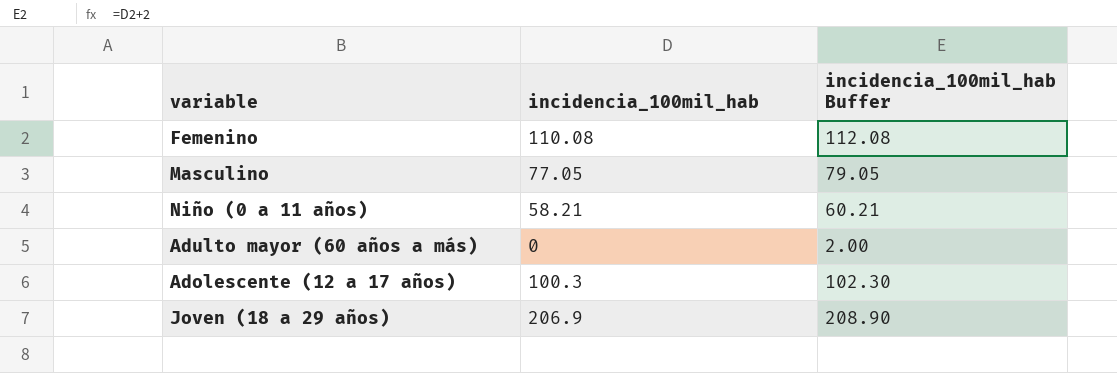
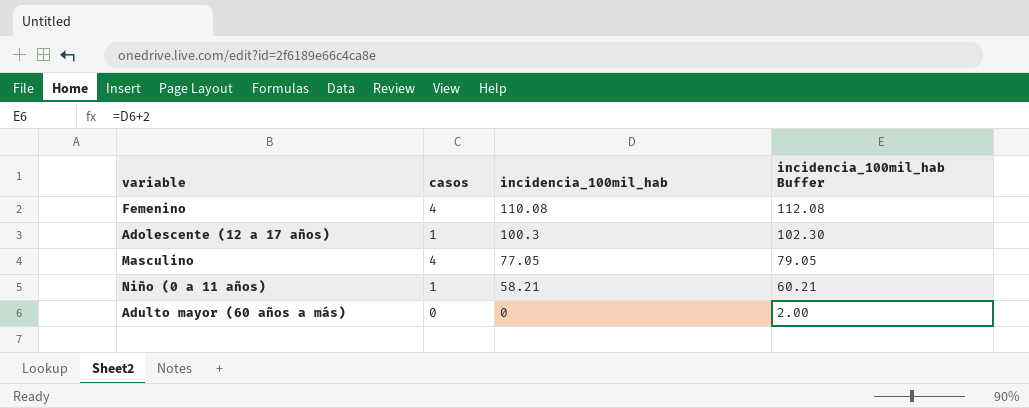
row order: none -> incidencia_100mil_hab descending
column casos | position: none -> 2
row Joven (18 a 29 años): 206.9 | 208.90 -> none

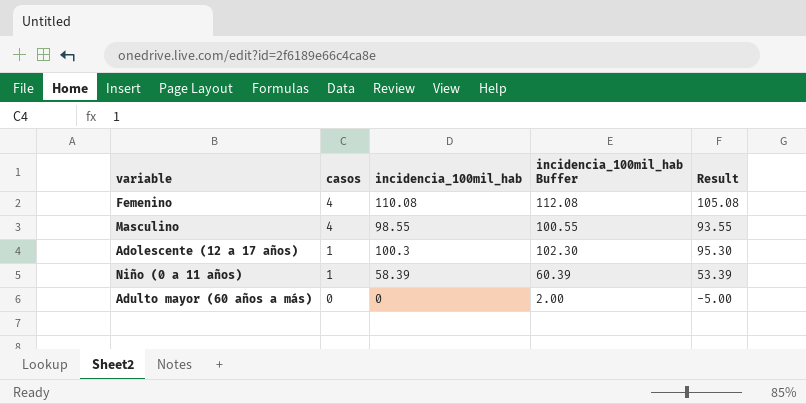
row order: incidencia_100mil_hab descending -> casos descending
column Result | formula: none -> [incidencia_100mil_hab] - 5
Masculino | incidencia_100mil_hab: 77.05 -> 98.55
Masculino | incidencia_100mil_hab Buffer: 79.05 -> 100.55
Niño (0 a 11 años) | incidencia_100mil_hab: 58.21 -> 58.39
Niño (0 a 11 años) | incidencia_100mil_hab Buffer: 60.21 -> 60.39

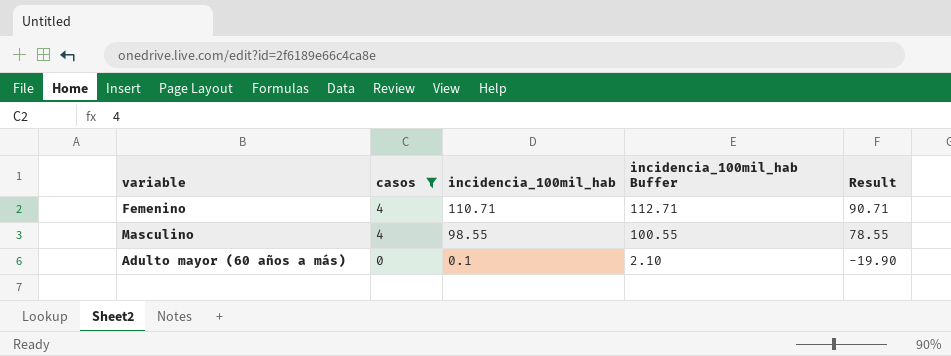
filter: none -> casos != 1
column Result | formula: [incidencia_100mil_hab] - 5 -> [incidencia_100mil_hab] - 20
Femenino | incidencia_100mil_hab: 110.08 -> 110.71
Femenino | incidencia_100mil_hab Buffer: 112.08 -> 112.71
Adulto mayor (60 años a más) | incidencia_100mil_hab: 0 -> 0.1
Adulto mayor (60 años a más) | incidencia_100mil_hab Buffer: 2.00 -> 2.10

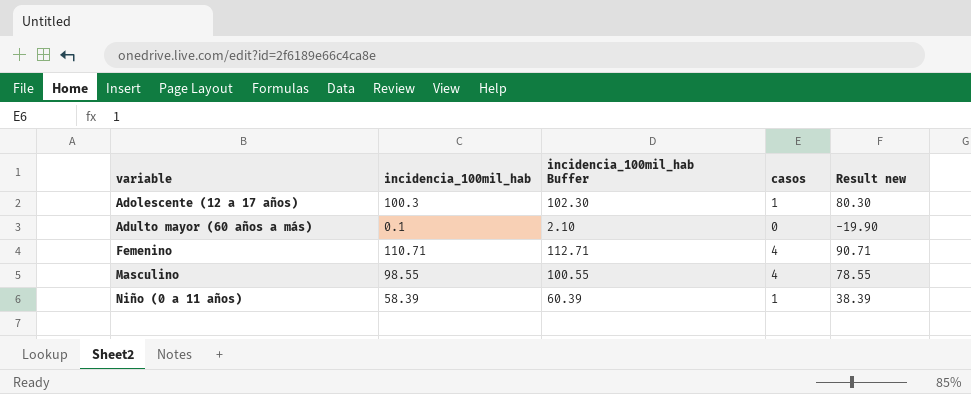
filter: casos != 1 -> none
row order: casos descending -> variable ascending
column casos | position: 2 -> 4
column name: Result -> Result new

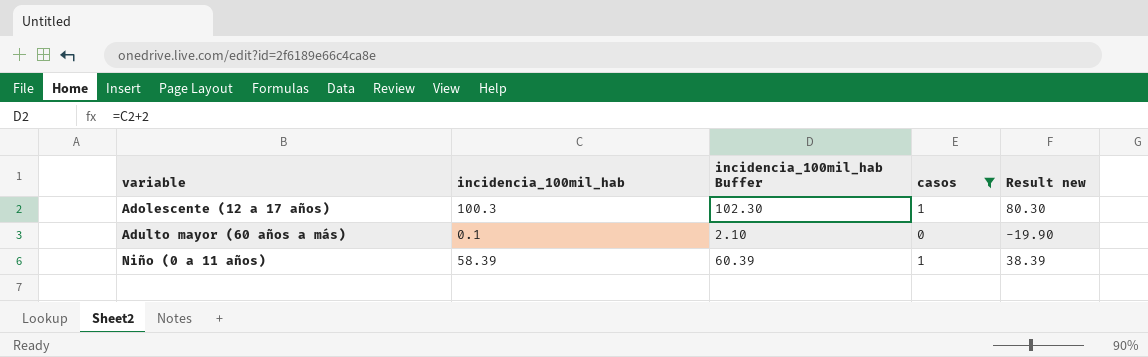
filter: none -> casos != 4

